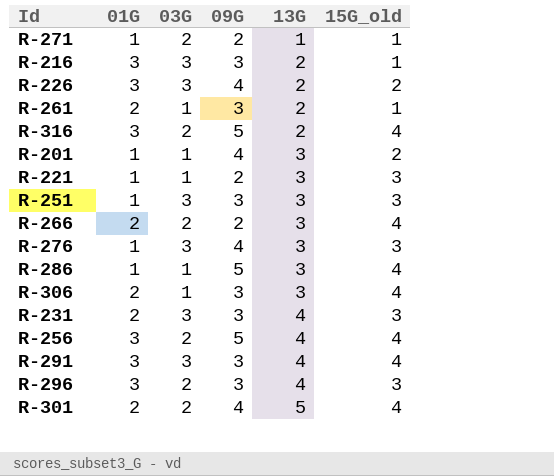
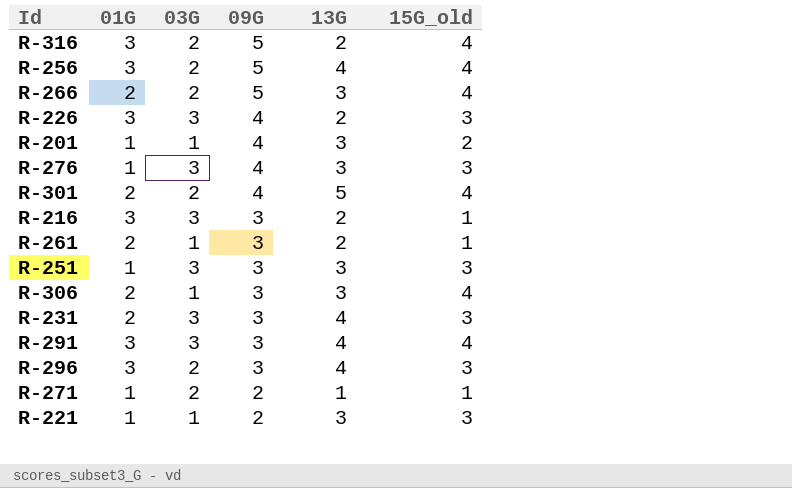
row order: 13G ascending -> 09G descending
row R-286: 1 | 1 | 5 | 3 | 4 -> none
R-266 | 09G: 2 -> 5
R-226 | 15G_old: 2 -> 3

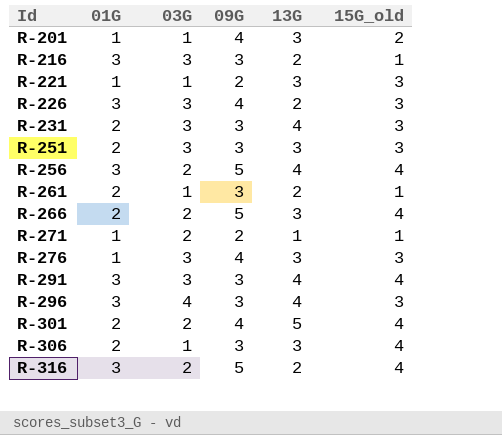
row order: 09G descending -> Id ascending
R-251 | 01G: 1 -> 2
R-296 | 03G: 2 -> 4

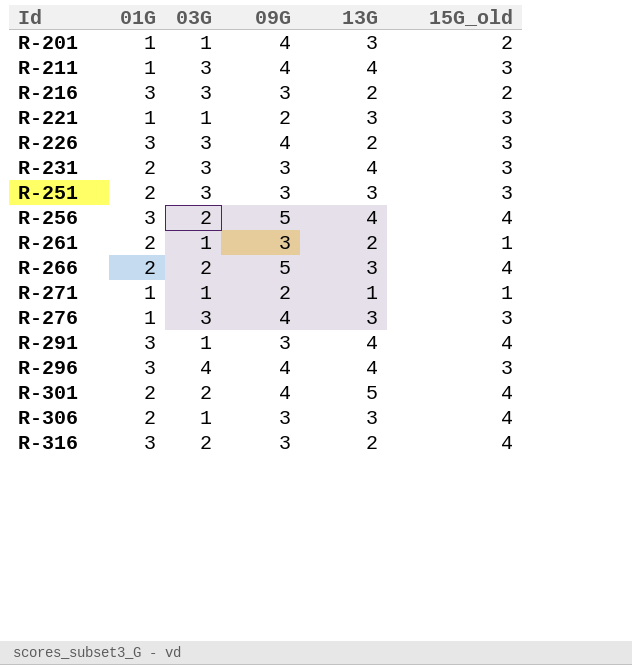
row R-211: none -> 1 | 3 | 4 | 4 | 3
R-216 | 15G_old: 1 -> 2
R-271 | 03G: 2 -> 1
R-291 | 03G: 3 -> 1
R-296 | 09G: 3 -> 4
R-316 | 09G: 5 -> 3

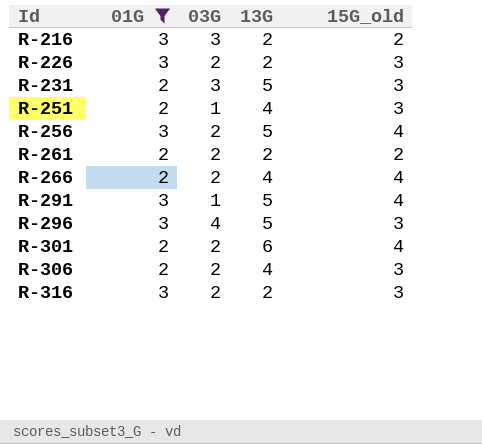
filter: none -> 01G != 1
column 09G | position: 4 -> none
R-226 | 03G: 3 -> 2
R-231 | 13G: 4 -> 5
R-251 | 03G: 3 -> 1
R-251 | 13G: 3 -> 4
R-256 | 13G: 4 -> 5
R-261 | 03G: 1 -> 2
R-261 | 15G_old: 1 -> 2
R-266 | 13G: 3 -> 4
R-291 | 13G: 4 -> 5
R-296 | 13G: 4 -> 5
R-301 | 13G: 5 -> 6
R-306 | 03G: 1 -> 2
R-306 | 13G: 3 -> 4
R-306 | 15G_old: 4 -> 3
R-316 | 15G_old: 4 -> 3

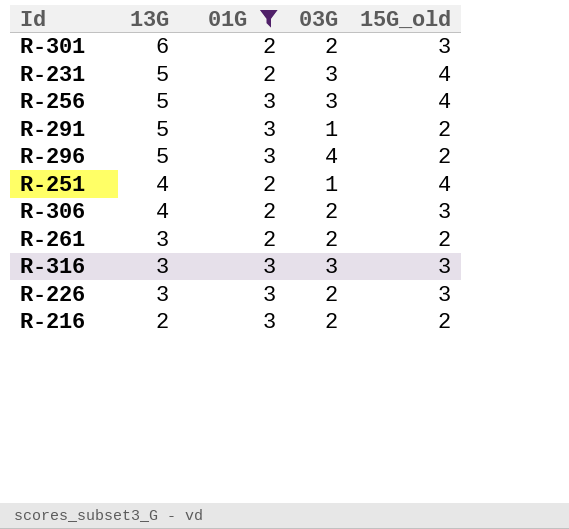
row order: Id ascending -> 13G descending
column 13G | position: 4 -> 2
row R-266: 2 | 2 | 4 | 4 -> none
R-301 | 15G_old: 4 -> 3
R-231 | 15G_old: 3 -> 4
R-256 | 03G: 2 -> 3
R-291 | 15G_old: 4 -> 2
R-296 | 15G_old: 3 -> 2
R-251 | 15G_old: 3 -> 4
R-261 | 13G: 2 -> 3
R-316 | 13G: 2 -> 3
R-316 | 03G: 2 -> 3
R-226 | 13G: 2 -> 3
R-216 | 03G: 3 -> 2

